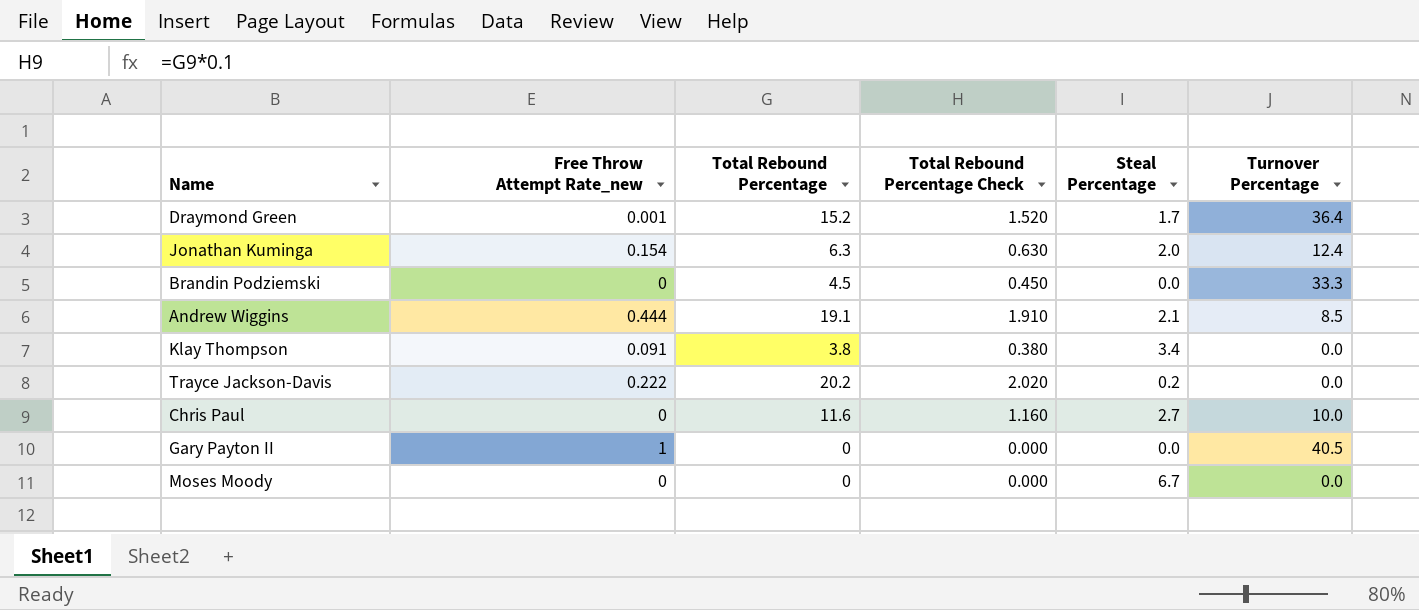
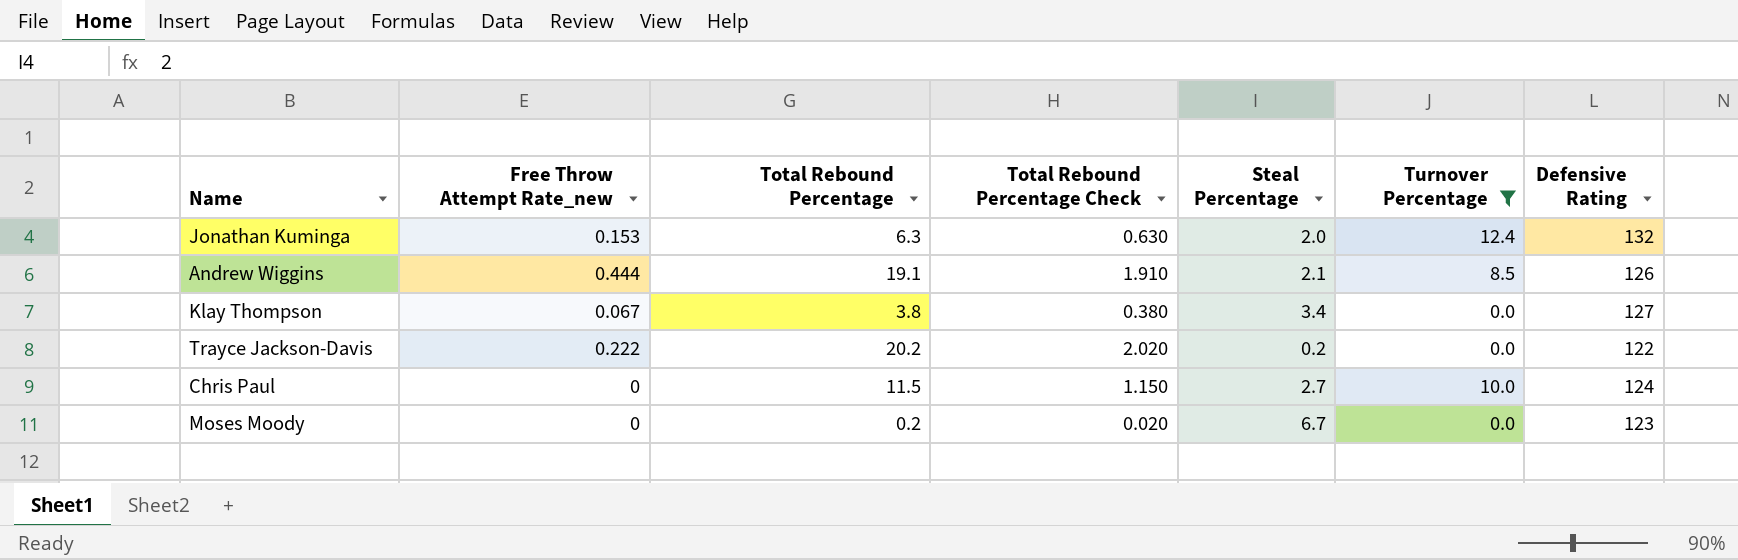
filter: none -> Turnover Percentage <= 12.4
column Defensive Rating | position: none -> 7
Jonathan Kuminga | Free Throw Attempt Rate_new: 0.154 -> 0.153
Klay Thompson | Free Throw Attempt Rate_new: 0.091 -> 0.067
Chris Paul | Total Rebound Percentage: 11.6 -> 11.5
Chris Paul | Total Rebound Percentage Check: 1.160 -> 1.150
Moses Moody | Total Rebound Percentage: 0 -> 0.2
Moses Moody | Total Rebound Percentage Check: 0.000 -> 0.020

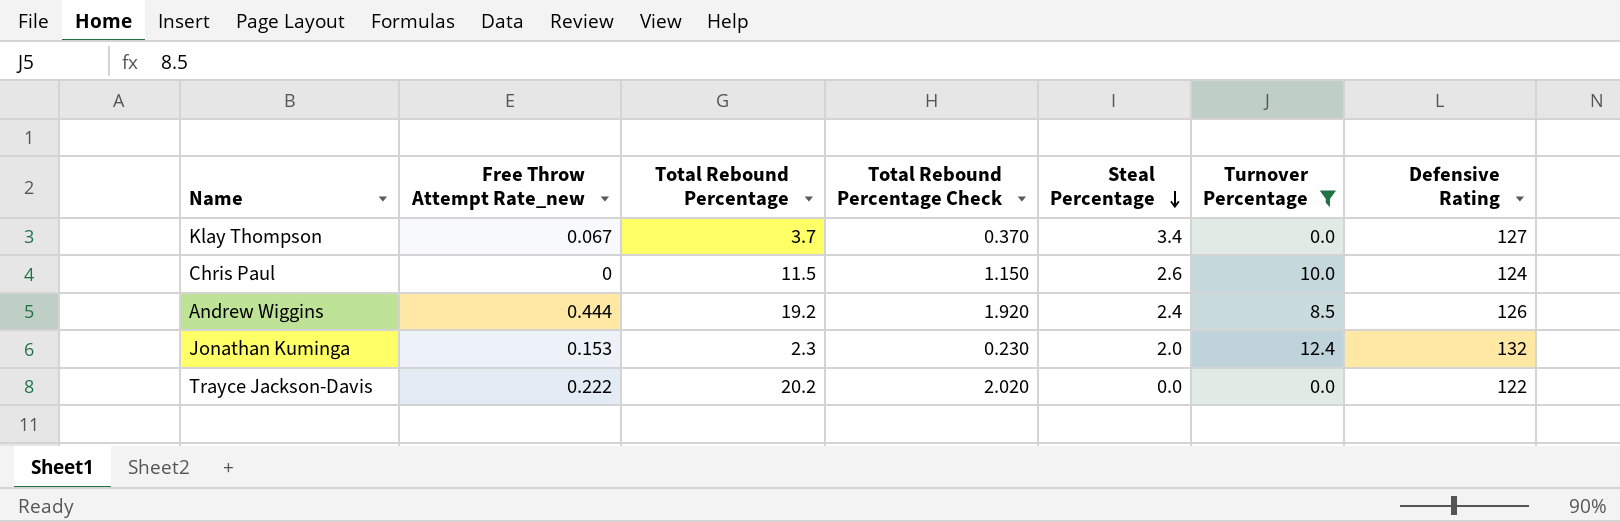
row order: none -> Steal Percentage descending
row Moses Moody: 0 | 0.2 | 0.020 | 6.7 | 0.0 | 123 -> none
Klay Thompson | Total Rebound Percentage: 3.8 -> 3.7
Klay Thompson | Total Rebound Percentage Check: 0.380 -> 0.370
Chris Paul | Steal Percentage: 2.7 -> 2.6
Andrew Wiggins | Total Rebound Percentage: 19.1 -> 19.2
Andrew Wiggins | Total Rebound Percentage Check: 1.910 -> 1.920
Andrew Wiggins | Steal Percentage: 2.1 -> 2.4
Jonathan Kuminga | Total Rebound Percentage: 6.3 -> 2.3
Jonathan Kuminga | Total Rebound Percentage Check: 0.630 -> 0.230
Trayce Jackson-Davis | Steal Percentage: 0.2 -> 0.0

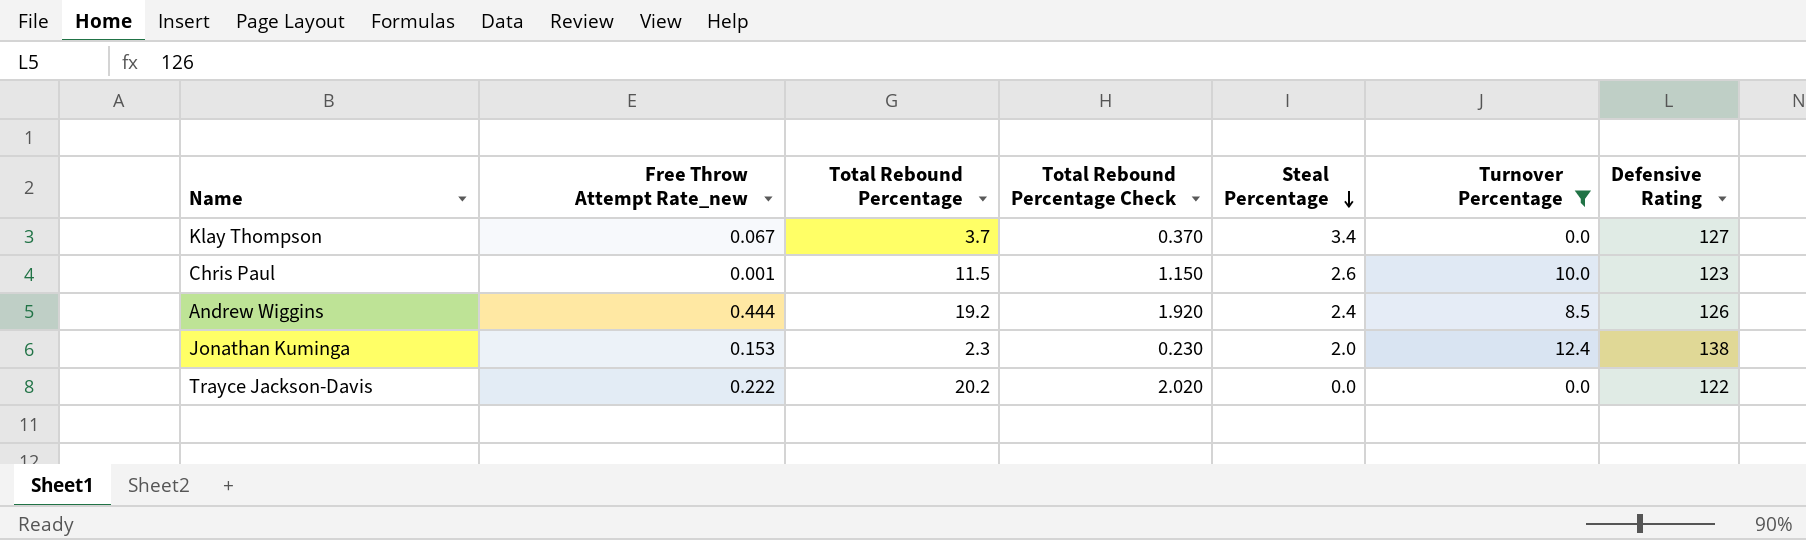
Chris Paul | Free Throw Attempt Rate_new: 0 -> 0.001
Chris Paul | Defensive Rating: 124 -> 123
Jonathan Kuminga | Defensive Rating: 132 -> 138

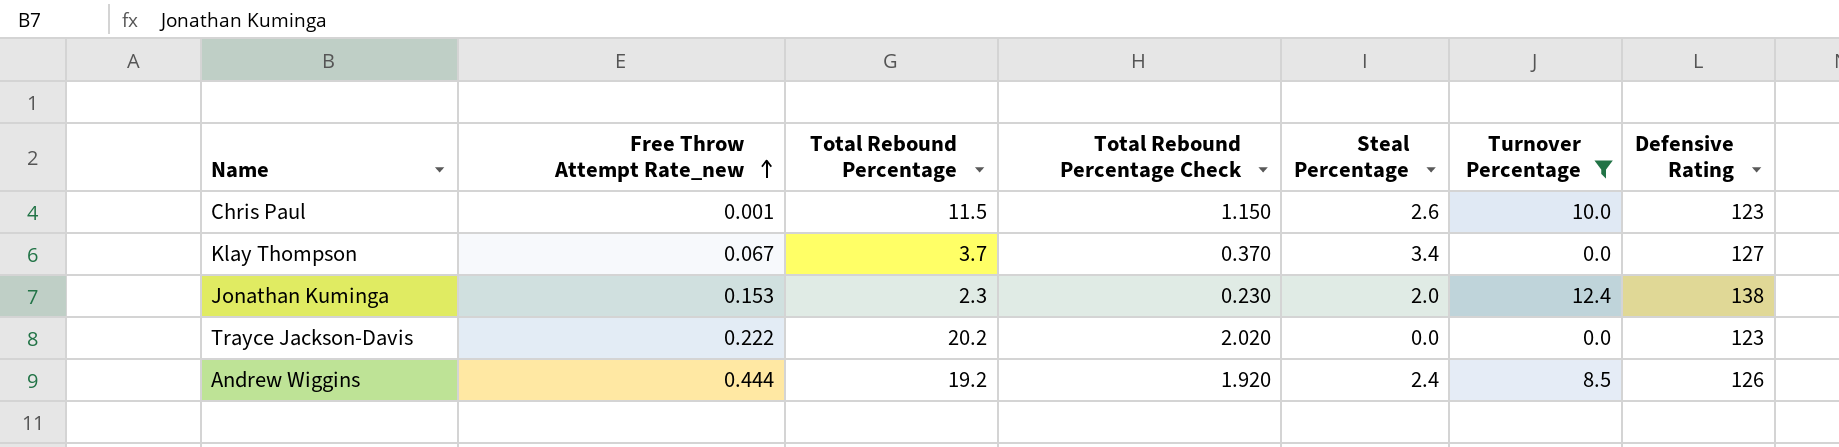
row order: Steal Percentage descending -> Free Throw Attempt Rate_new ascending
Trayce Jackson-Davis | Defensive Rating: 122 -> 123

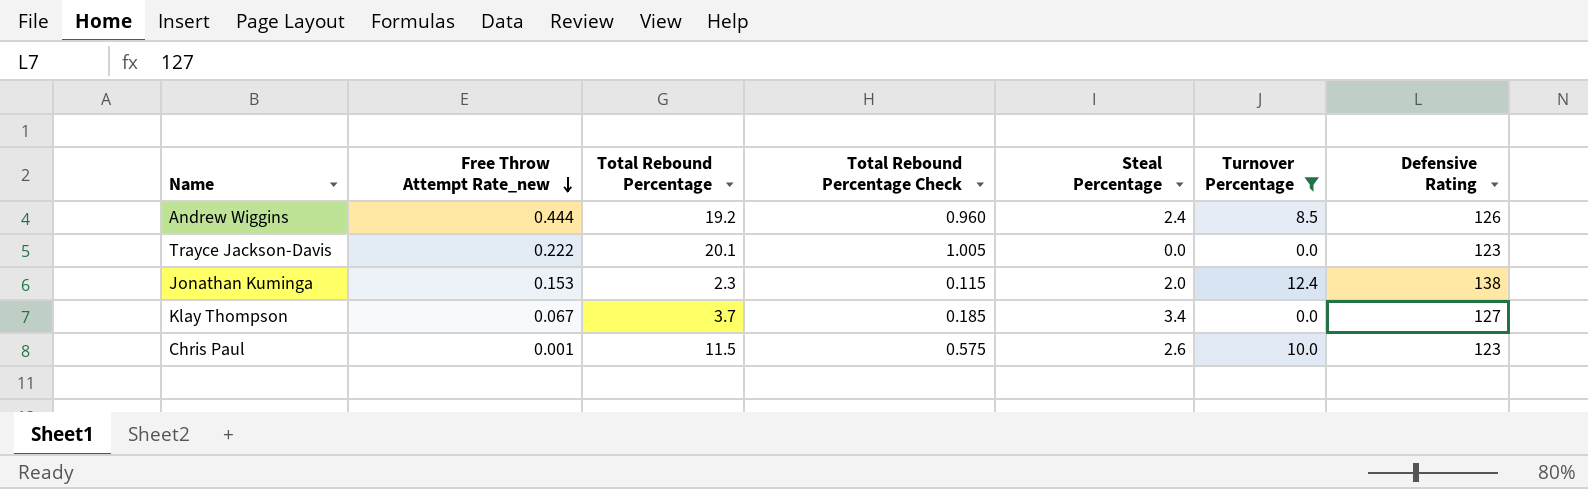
row order: Free Throw Attempt Rate_new ascending -> Free Throw Attempt Rate_new descending
column Total Rebound Percentage Check | formula: [Total Rebound Percentage] * 0.1 -> [Total Rebound Percentage] * 0.05
Trayce Jackson-Davis | Total Rebound Percentage: 20.2 -> 20.1

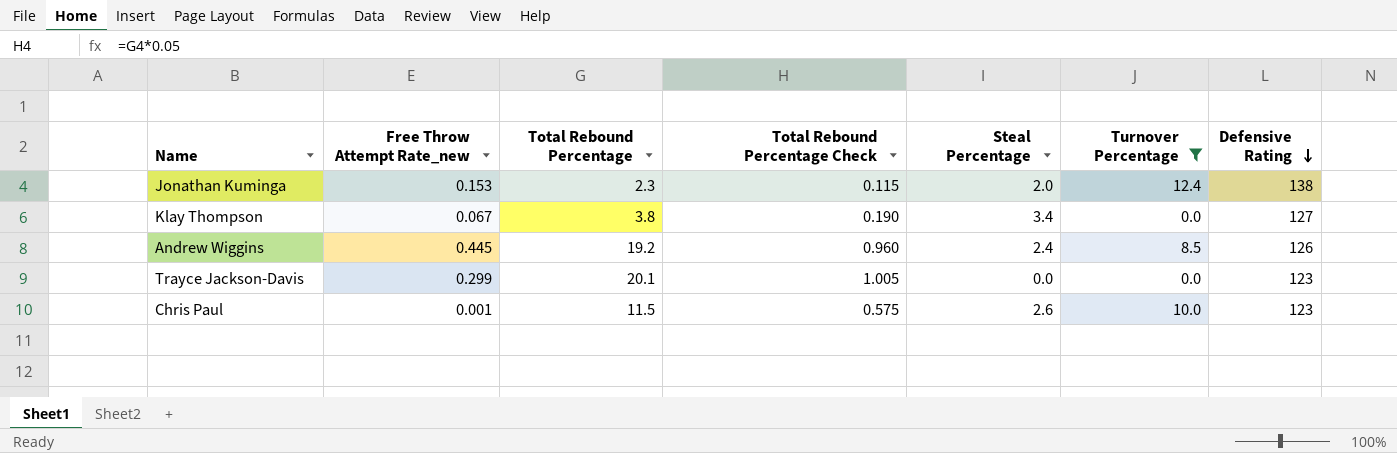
row order: Free Throw Attempt Rate_new descending -> Defensive Rating descending
Klay Thompson | Total Rebound Percentage: 3.7 -> 3.8
Klay Thompson | Total Rebound Percentage Check: 0.185 -> 0.190
Andrew Wiggins | Free Throw Attempt Rate_new: 0.444 -> 0.445
Trayce Jackson-Davis | Free Throw Attempt Rate_new: 0.222 -> 0.299

